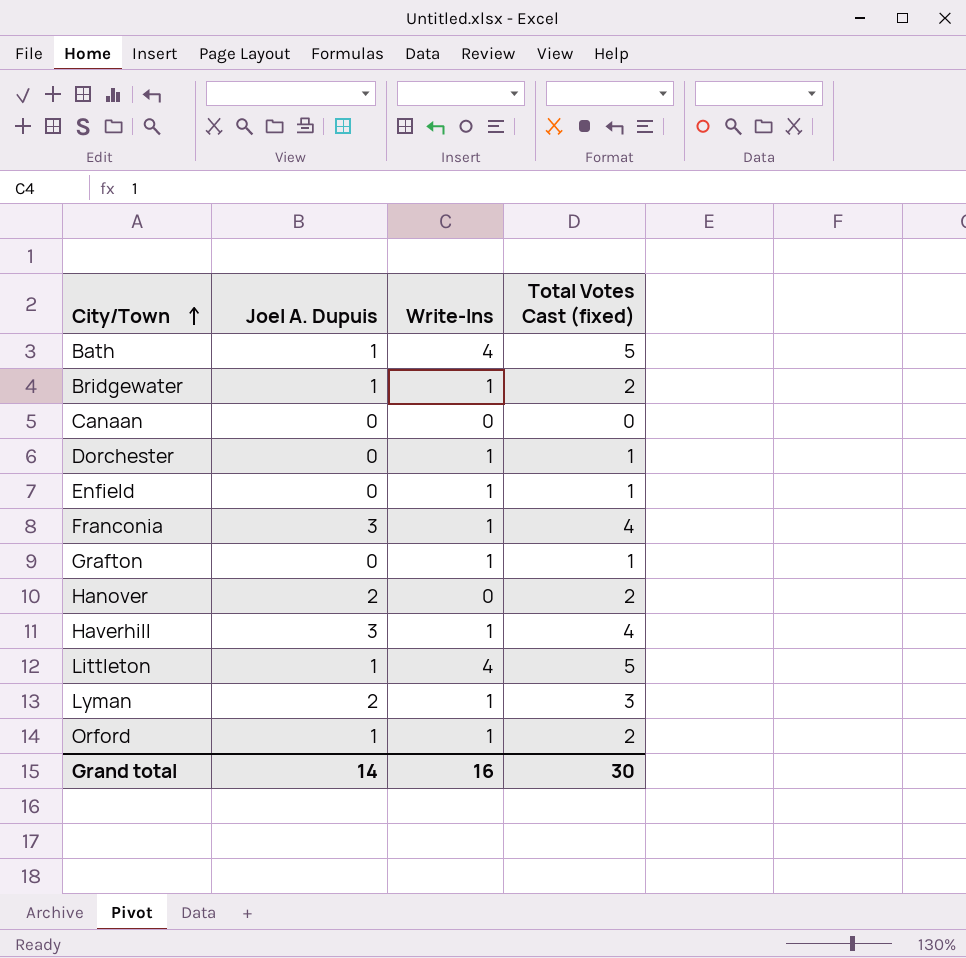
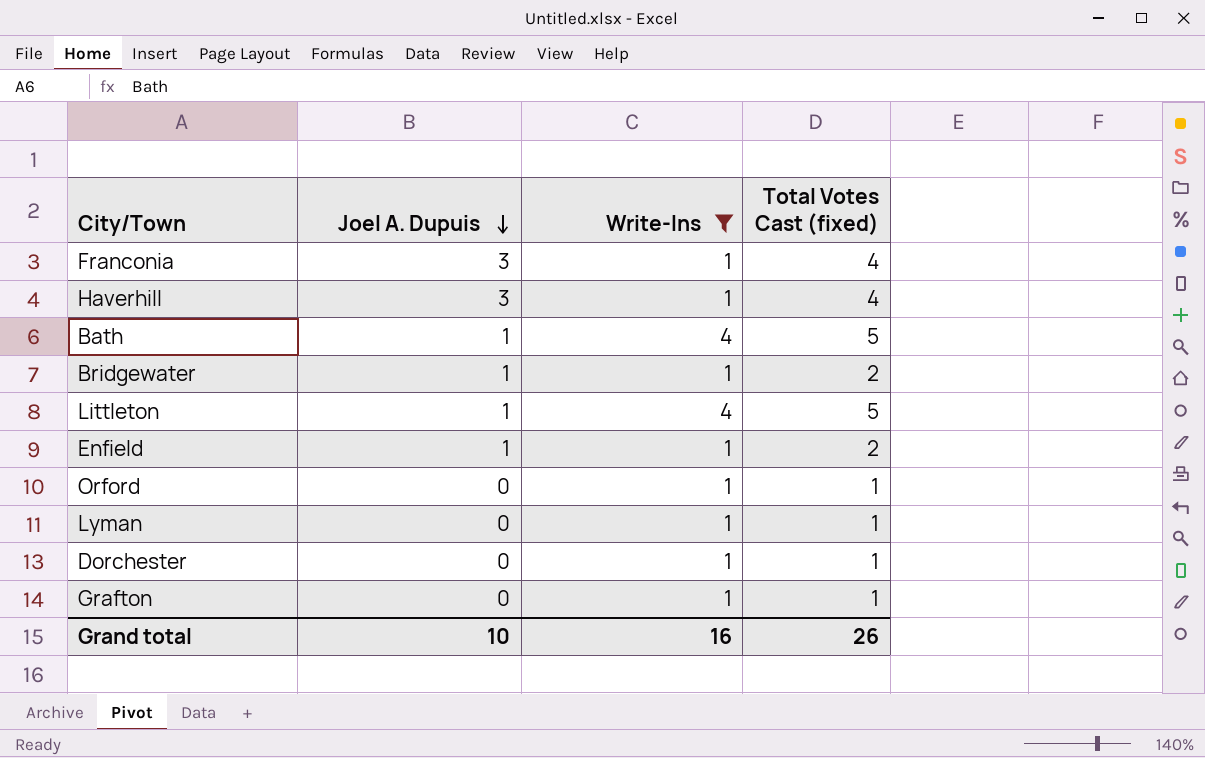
filter: none -> Write-Ins != 0
row order: City/Town ascending -> Joel A. Dupuis descending
Enfield | Joel A. Dupuis: 0 -> 1
Enfield | Total Votes Cast (fixed): 1 -> 2
Orford | Joel A. Dupuis: 1 -> 0
Orford | Total Votes Cast (fixed): 2 -> 1
Lyman | Joel A. Dupuis: 2 -> 0
Lyman | Total Votes Cast (fixed): 3 -> 1
Grand total | Joel A. Dupuis: 14 -> 10
Grand total | Total Votes Cast (fixed): 30 -> 26

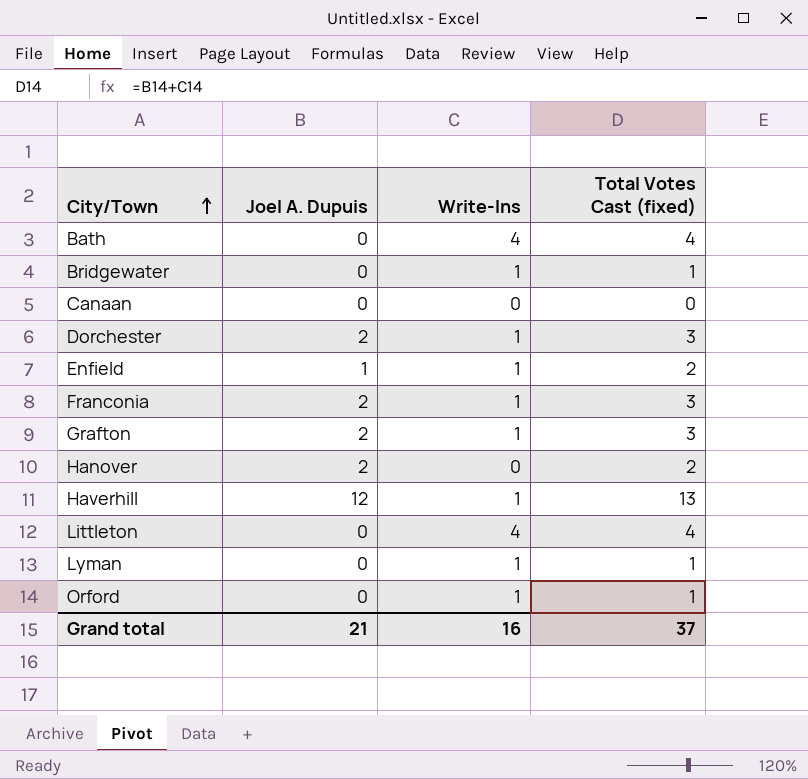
filter: Write-Ins != 0 -> none
row order: Joel A. Dupuis descending -> City/Town ascending
Bath | Joel A. Dupuis: 1 -> 0
Bath | Total Votes Cast (fixed): 5 -> 4
Bridgewater | Joel A. Dupuis: 1 -> 0
Bridgewater | Total Votes Cast (fixed): 2 -> 1
Dorchester | Joel A. Dupuis: 0 -> 2
Dorchester | Total Votes Cast (fixed): 1 -> 3
Franconia | Joel A. Dupuis: 3 -> 2
Franconia | Total Votes Cast (fixed): 4 -> 3
Grafton | Joel A. Dupuis: 0 -> 2
Grafton | Total Votes Cast (fixed): 1 -> 3
Haverhill | Joel A. Dupuis: 3 -> 12
Haverhill | Total Votes Cast (fixed): 4 -> 13
Littleton | Joel A. Dupuis: 1 -> 0
Littleton | Total Votes Cast (fixed): 5 -> 4
Grand total | Joel A. Dupuis: 10 -> 21
Grand total | Total Votes Cast (fixed): 26 -> 37

